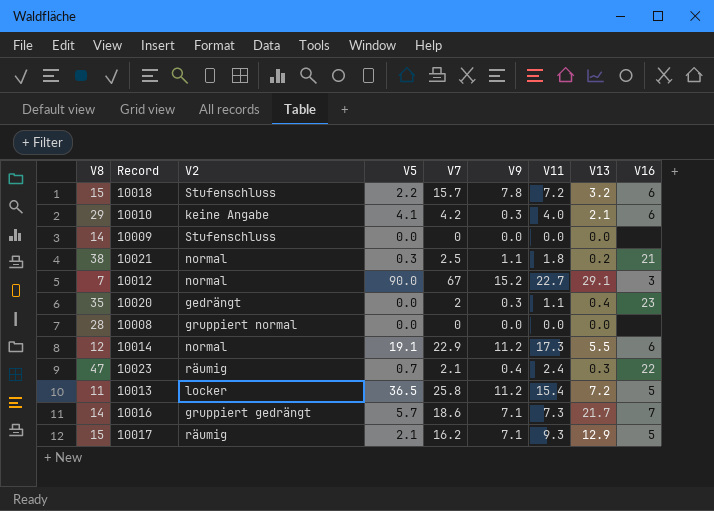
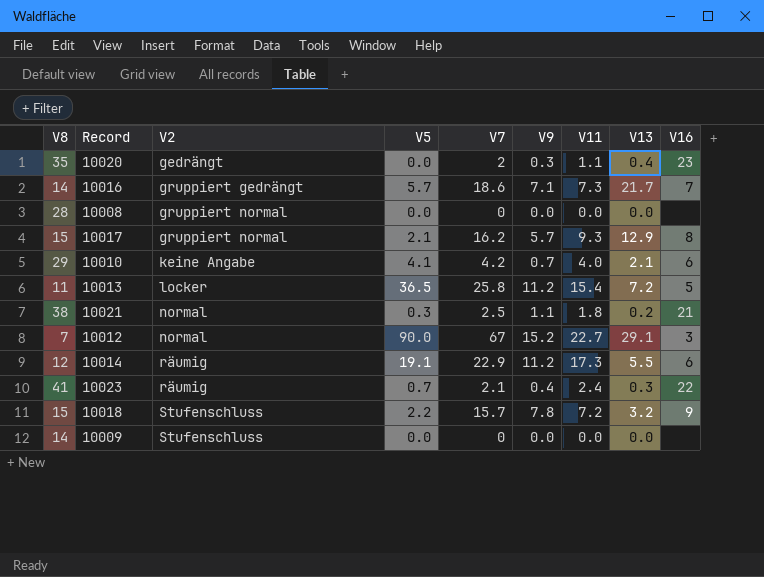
row order: none -> V2 ascending
10017 | V2: räumig -> gruppiert normal
10017 | V9: 7.1 -> 5.7
10017 | V16: 5 -> 8
10010 | V9: 0.3 -> 0.7
10014 | V2: normal -> räumig
10023 | V8: 47 -> 41
10018 | V16: 6 -> 9

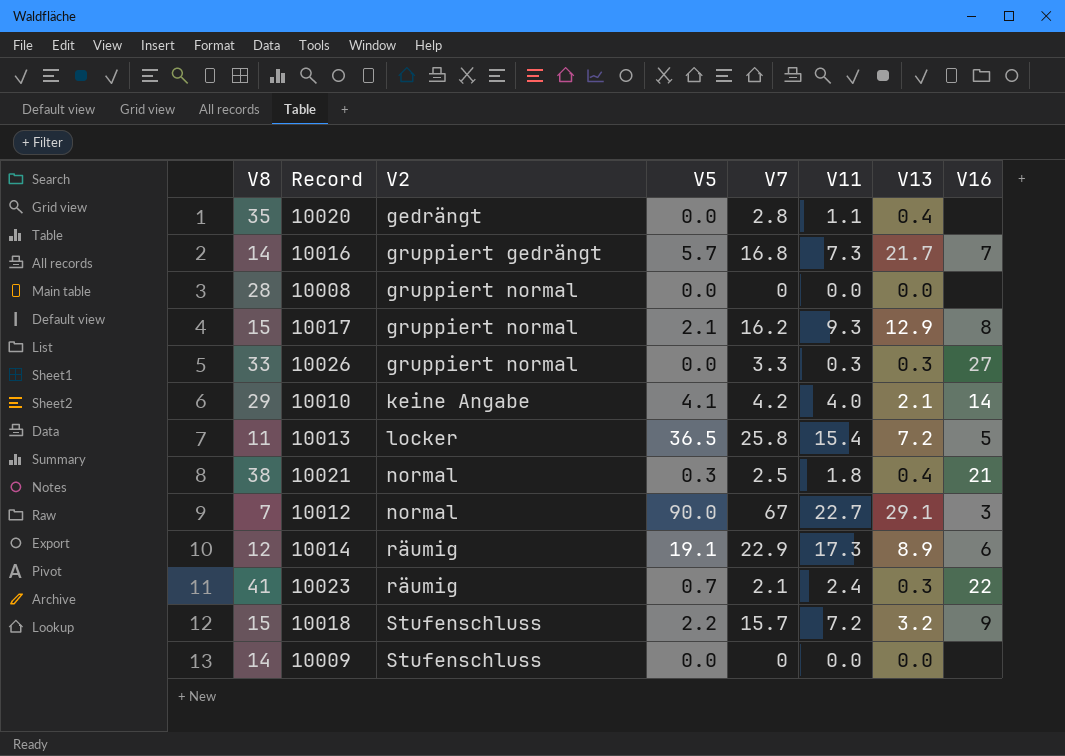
column V9 | position: 6 -> none
10020 | V7: 2 -> 2.8
10020 | V16: 23 -> none
10016 | V7: 18.6 -> 16.8
row 10026: none -> 33 | gruppiert normal | 0.0 | 3.3 | 0.3 | 0.3 | 27
10010 | V16: 6 -> 14
10021 | V13: 0.2 -> 0.4
10014 | V13: 5.5 -> 8.9

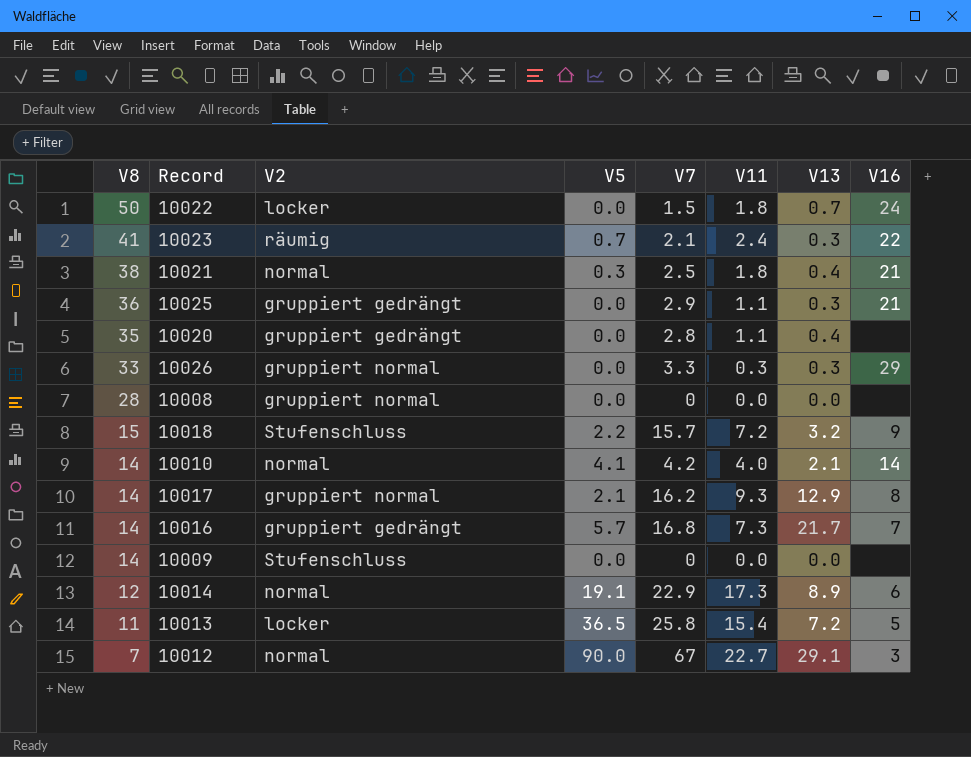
row order: V2 ascending -> V8 descending
row 10022: none -> 50 | locker | 0.0 | 1.5 | 1.8 | 0.7 | 24
row 10025: none -> 36 | gruppiert gedrängt | 0.0 | 2.9 | 1.1 | 0.3 | 21
10020 | V2: gedrängt -> gruppiert gedrängt
10026 | V16: 27 -> 29
10010 | V8: 29 -> 14
10010 | V2: keine Angabe -> normal
10017 | V8: 15 -> 14
10014 | V2: räumig -> normal

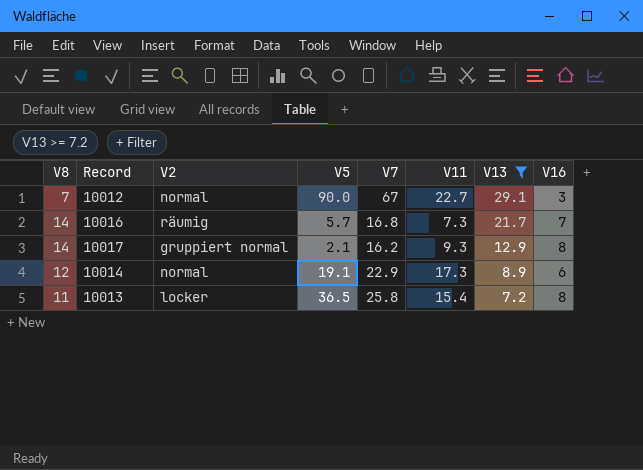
filter: none -> V13 >= 7.2
row order: V8 descending -> V13 descending
10016 | V2: gruppiert gedrängt -> räumig
10013 | V16: 5 -> 8

